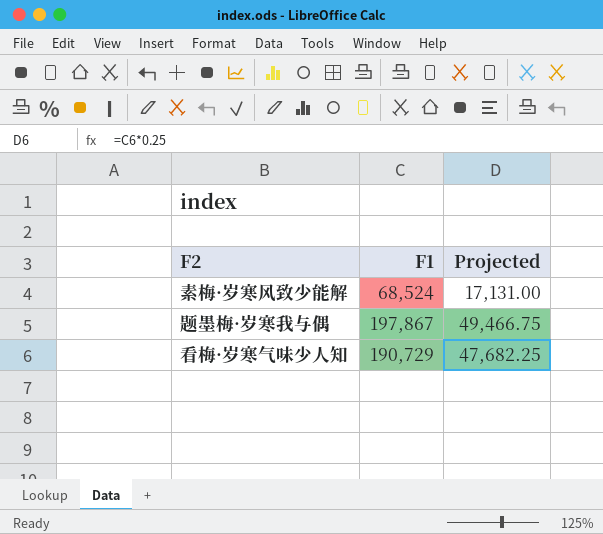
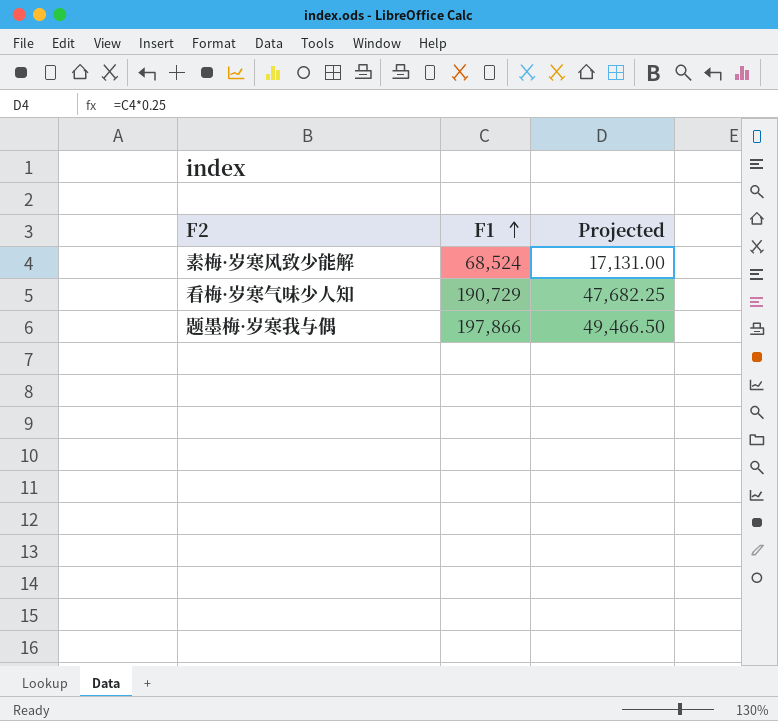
row order: none -> F1 ascending
题墨梅·岁寒我与偶 | F1: 197,867 -> 197,866
题墨梅·岁寒我与偶 | Projected: 49,466.75 -> 49,466.50

